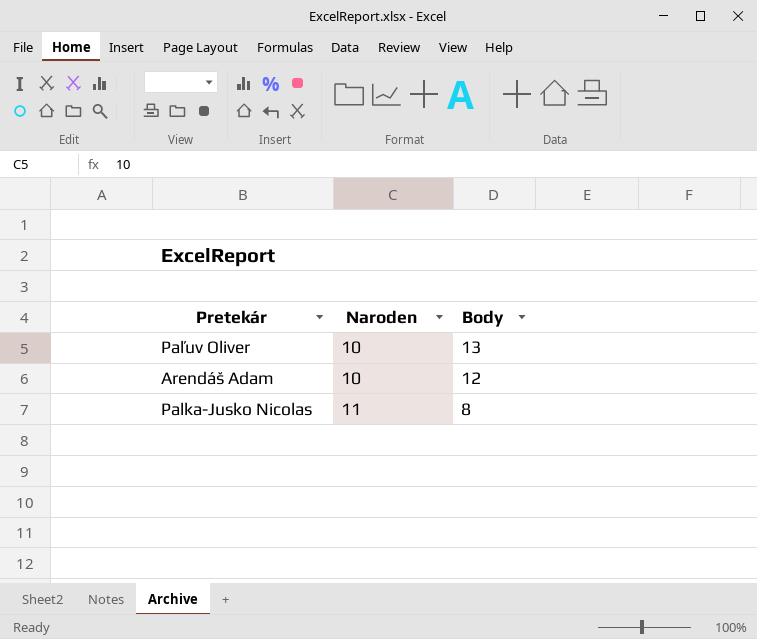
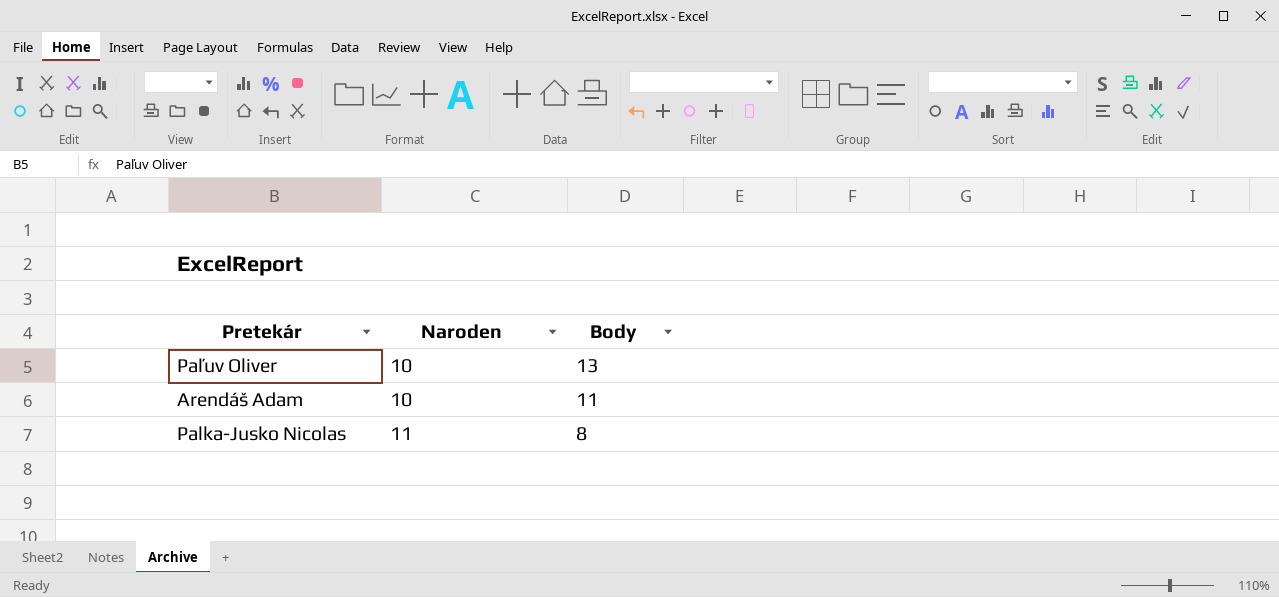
Arendáš Adam | Body: 12 -> 11

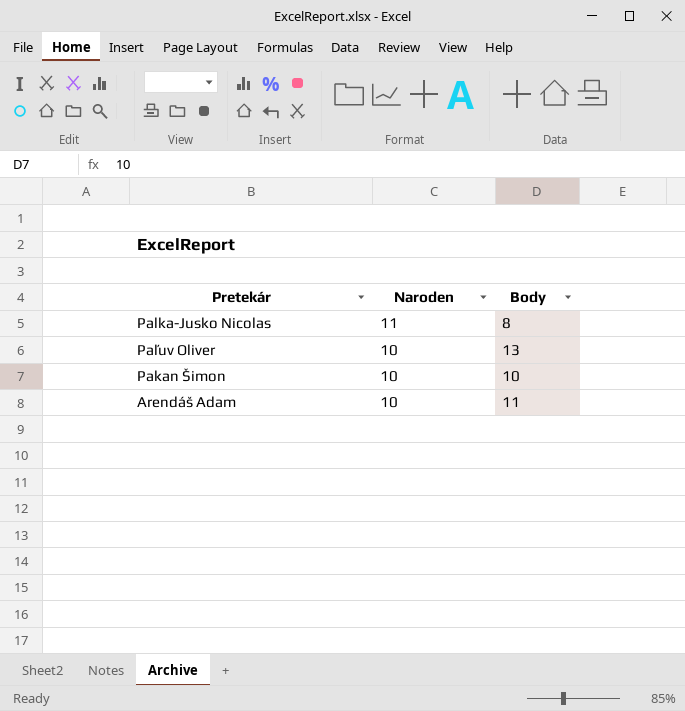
row order: Naroden ascending -> Naroden descending
row Pakan Šimon: none -> 10 | 10

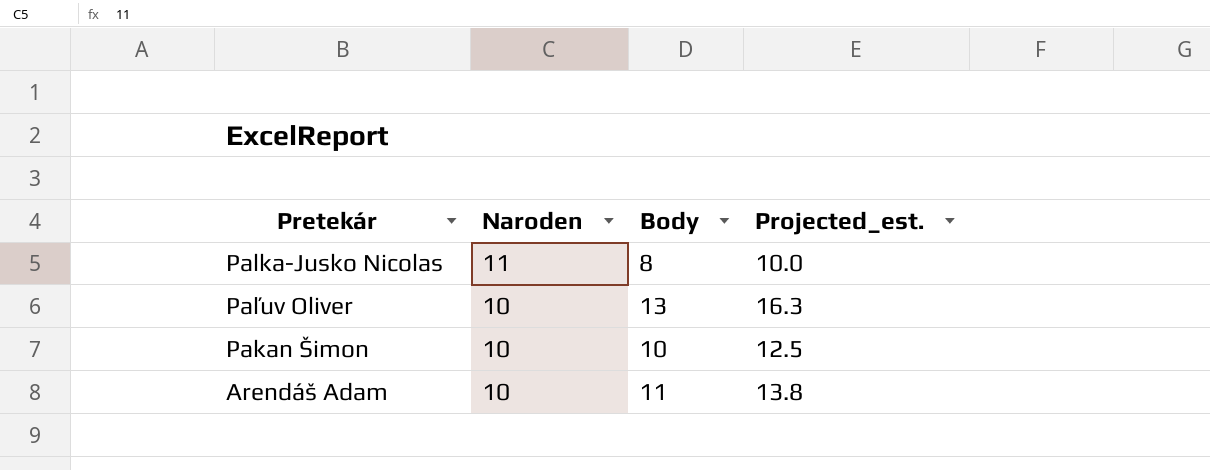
column Projected_est. | formula: none -> [Body] * 1.25

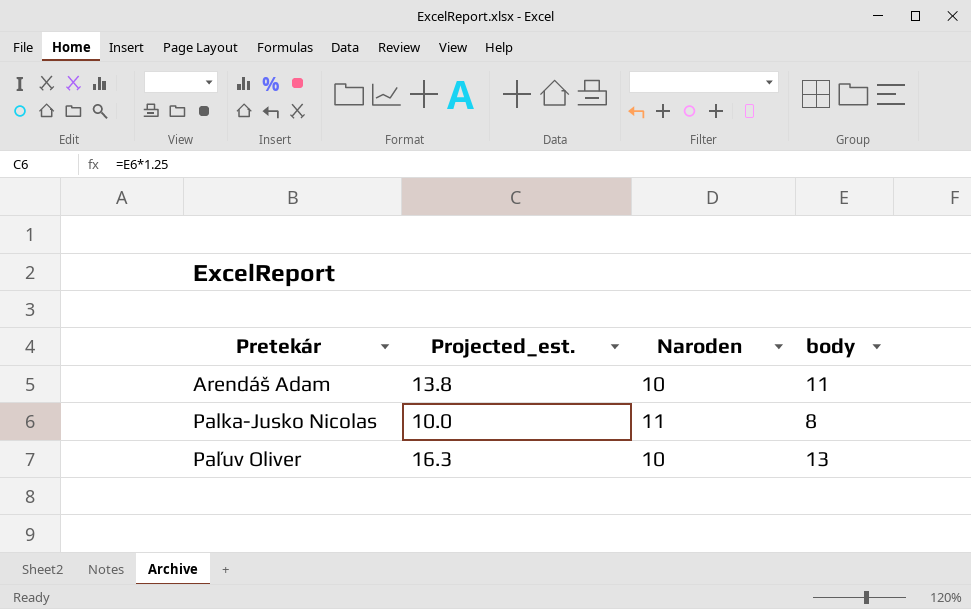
row order: Naroden descending -> Pretekár ascending
column Projected_est. | position: 4 -> 2
column name: Body -> body
row Pakan Šimon: 10 | 10 | 12.5 -> none

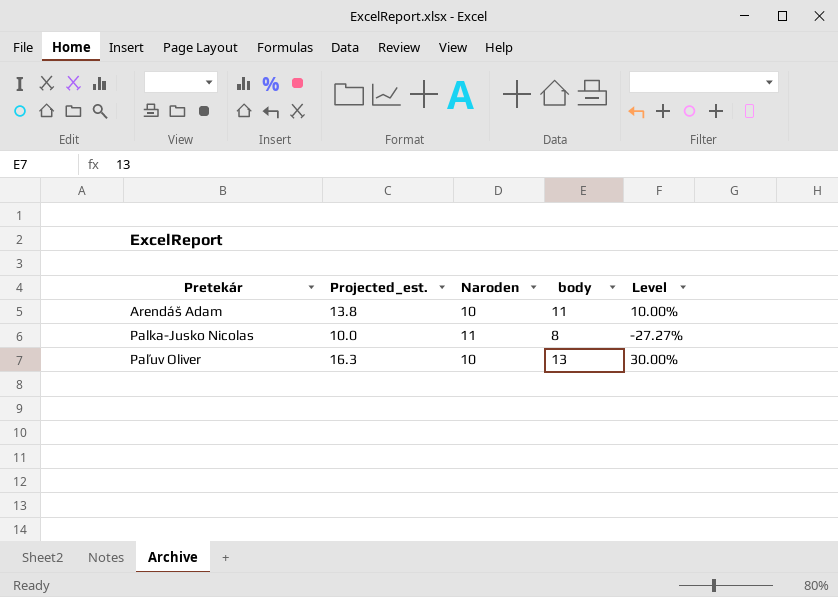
column Level | formula: none -> ([body] - [Naroden]) / [Naroden]

